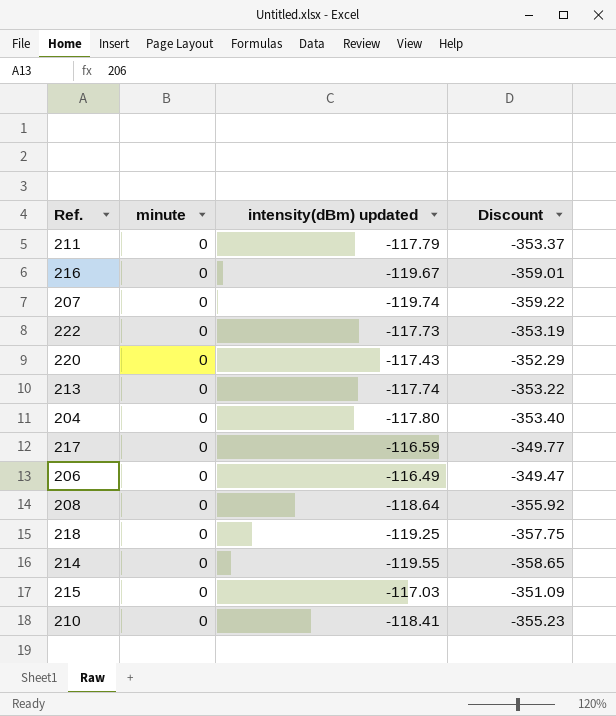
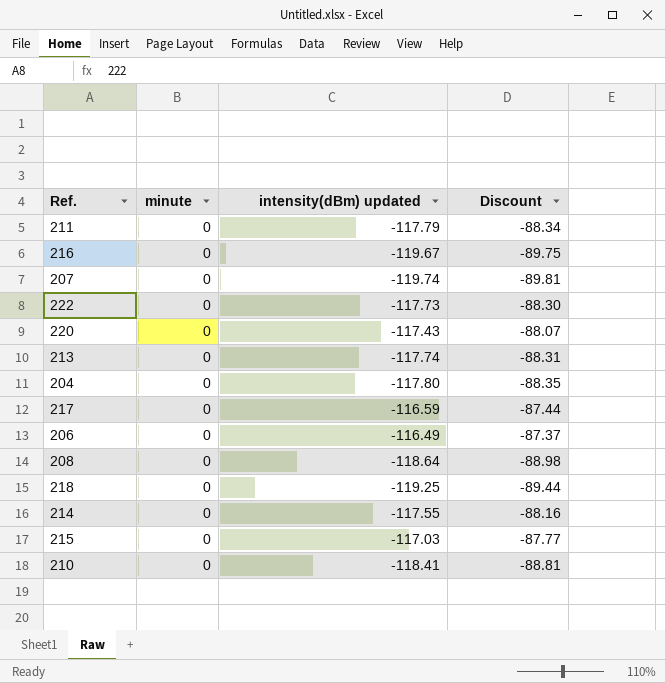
column Discount | formula: [intensity(dBm) updated] * 3 -> [intensity(dBm) updated] * 0.75
214 | intensity(dBm) updated: -119.55 -> -117.55

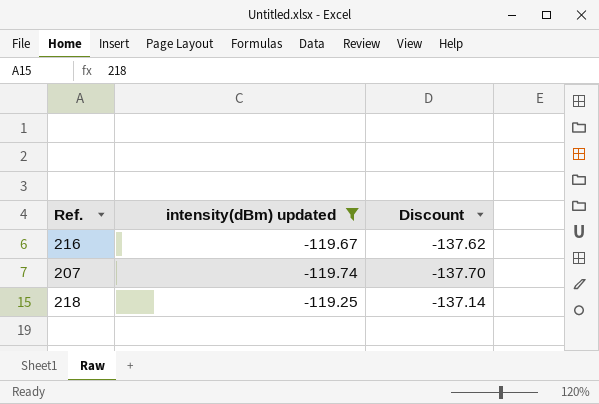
filter: none -> intensity(dBm) updated <= -119.25
column minute | position: 2 -> none
column Discount | formula: [intensity(dBm) updated] * 0.75 -> [intensity(dBm) updated] * 1.15

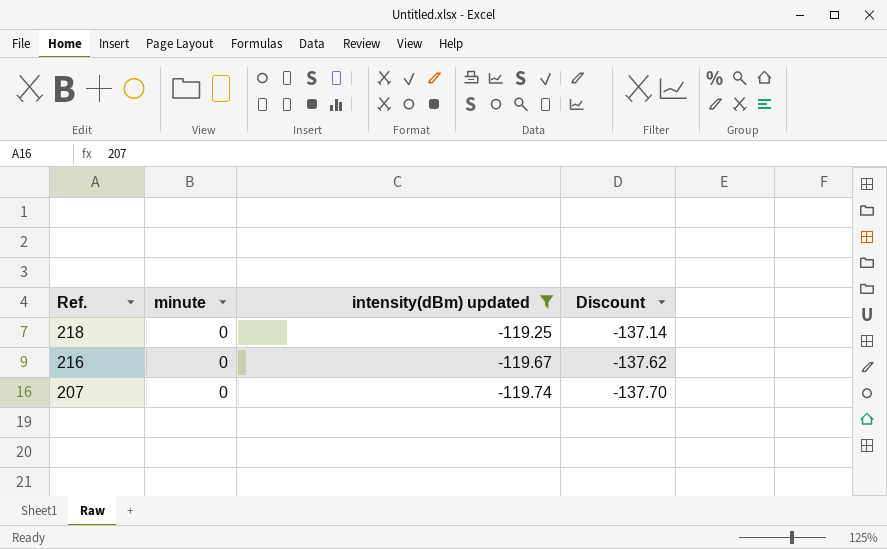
row order: none -> Ref. descending
column minute | position: none -> 2

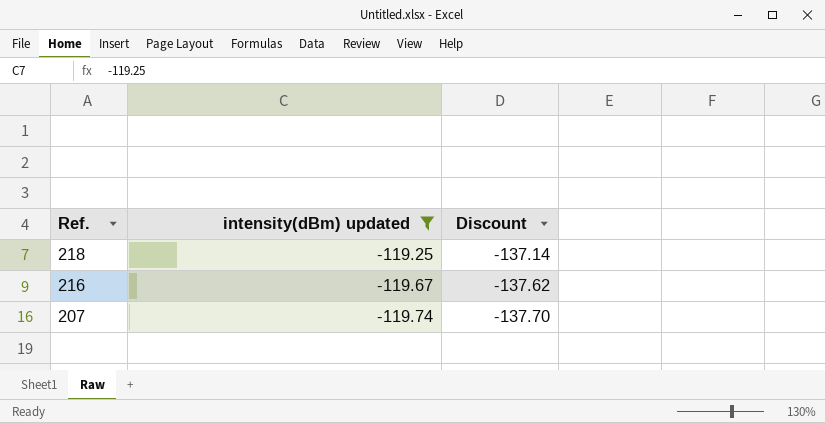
column minute | position: 2 -> none

